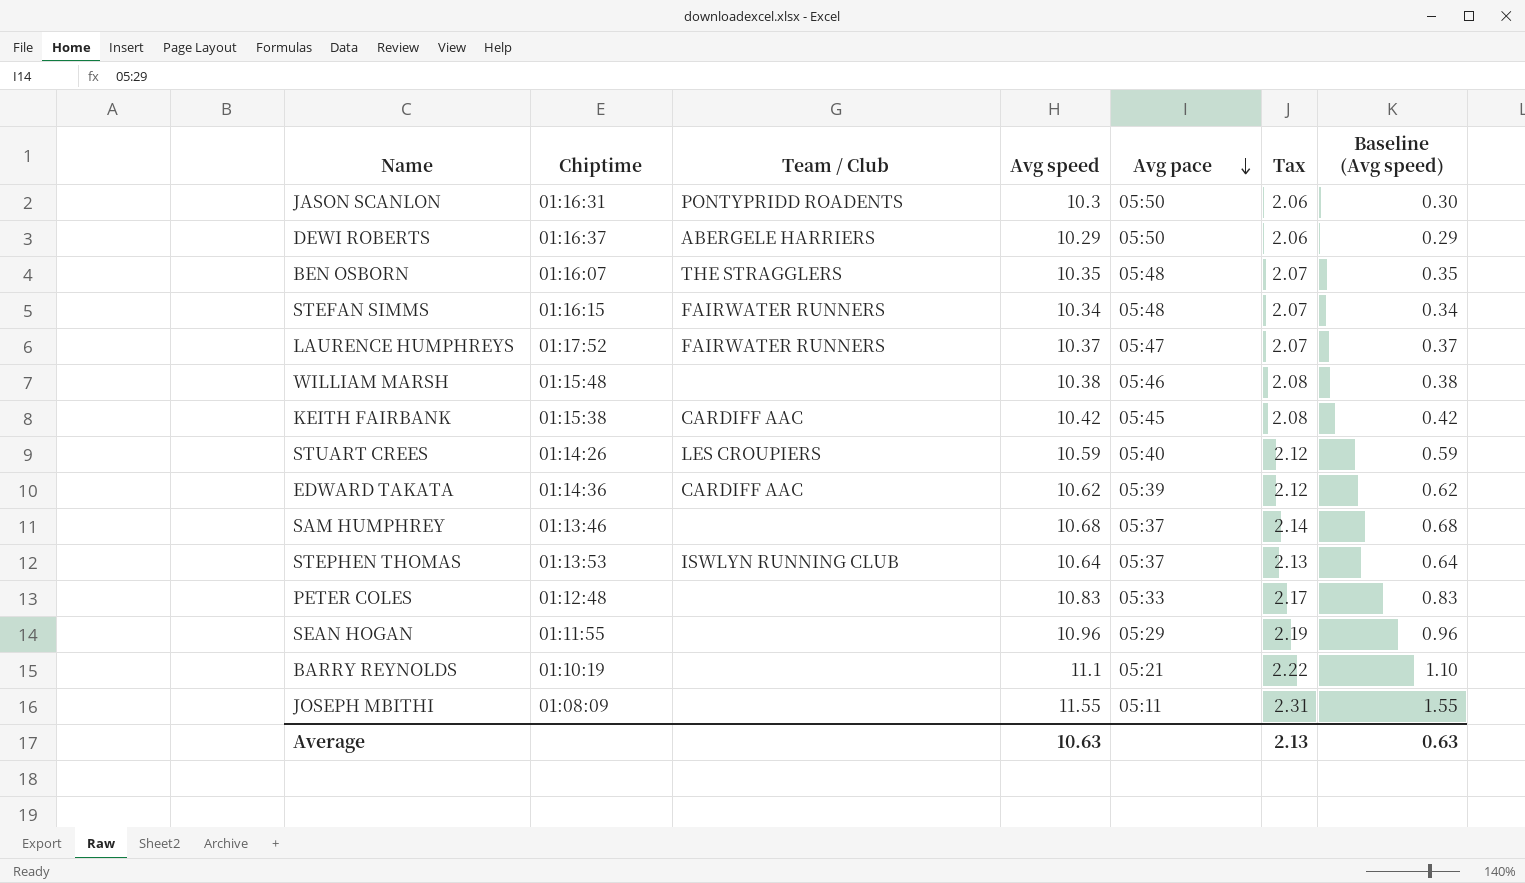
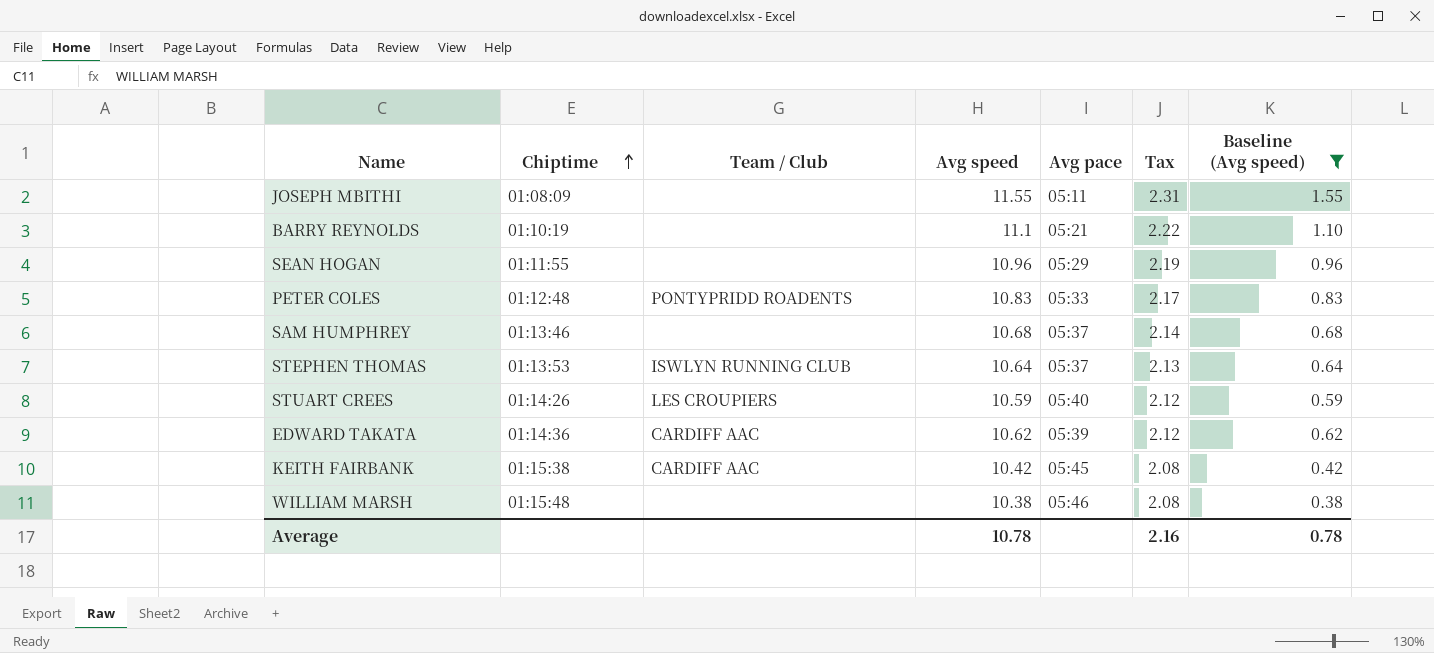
filter: none -> Baseline (Avg speed) >= 0.38
row order: Avg pace descending -> Chiptime ascending
PETER COLES | Team / Club: none -> PONTYPRIDD ROADENTS
Average | Avg speed: 10.63 -> 10.78
Average | Tax: 2.13 -> 2.16
Average | Baseline (Avg speed): 0.63 -> 0.78

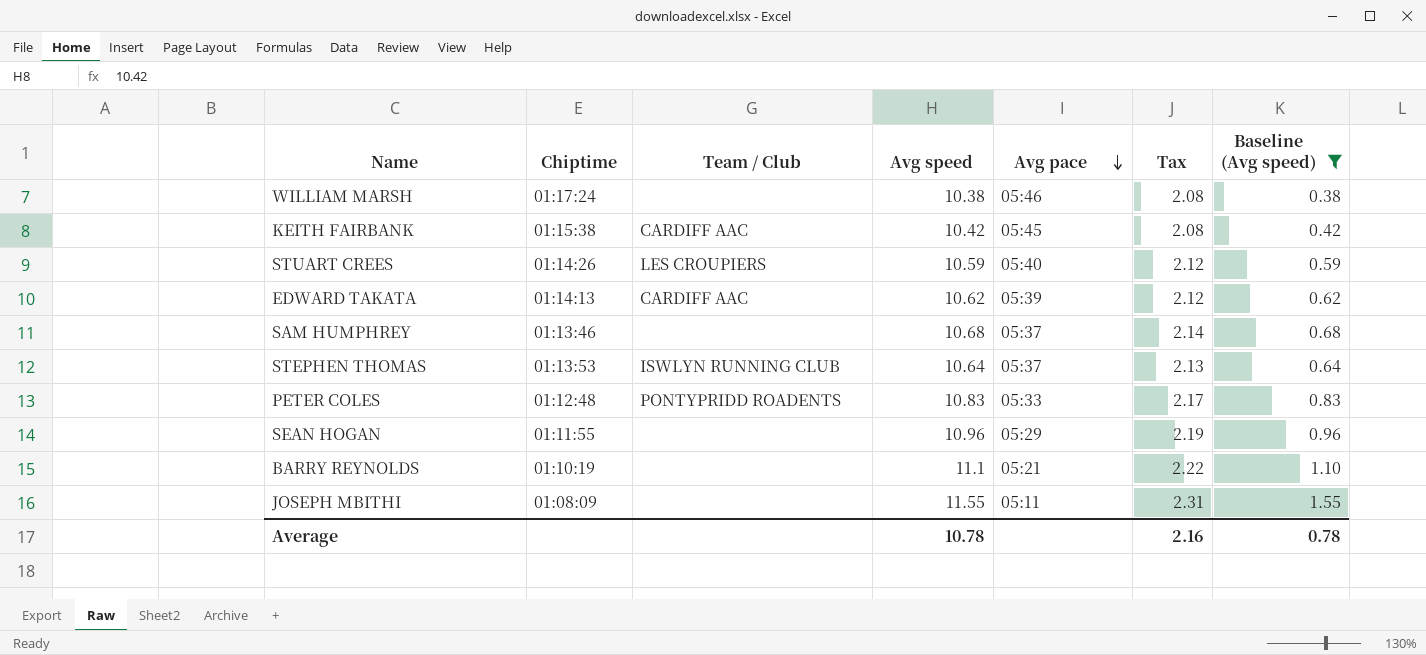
row order: Chiptime ascending -> Avg pace descending
WILLIAM MARSH | Chiptime: 01:15:48 -> 01:17:24
EDWARD TAKATA | Chiptime: 01:14:36 -> 01:14:13

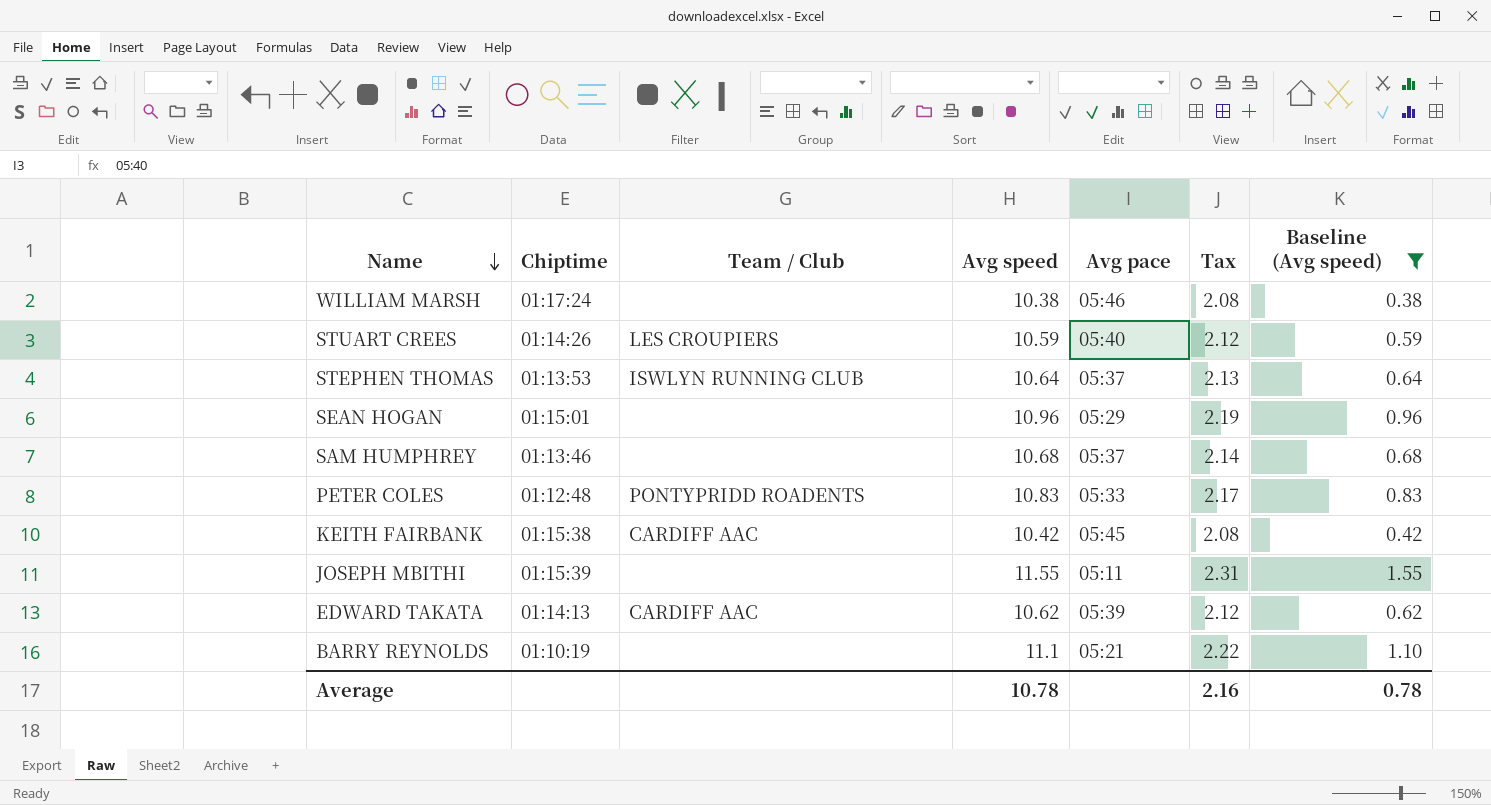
row order: Avg pace descending -> Name descending
SEAN HOGAN | Chiptime: 01:11:55 -> 01:15:01
JOSEPH MBITHI | Chiptime: 01:08:09 -> 01:15:39

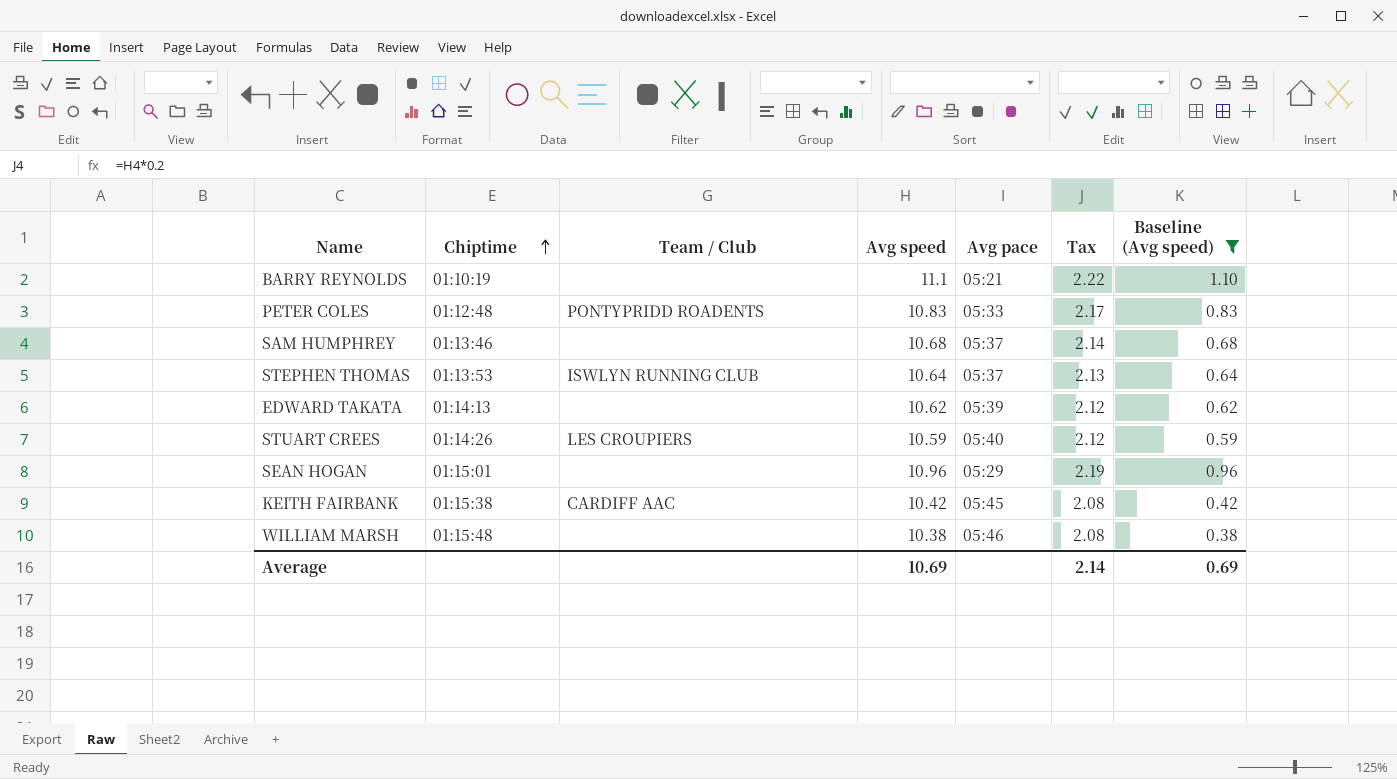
row order: Name descending -> Chiptime ascending
row JOSEPH MBITHI: 01:15:39 | none | 11.55 | 05:11 | 2.31 | 1.55 -> none
EDWARD TAKATA | Team / Club: CARDIFF AAC -> none
WILLIAM MARSH | Chiptime: 01:17:24 -> 01:15:48
Average | Avg speed: 10.78 -> 10.69
Average | Tax: 2.16 -> 2.14
Average | Baseline (Avg speed): 0.78 -> 0.69

